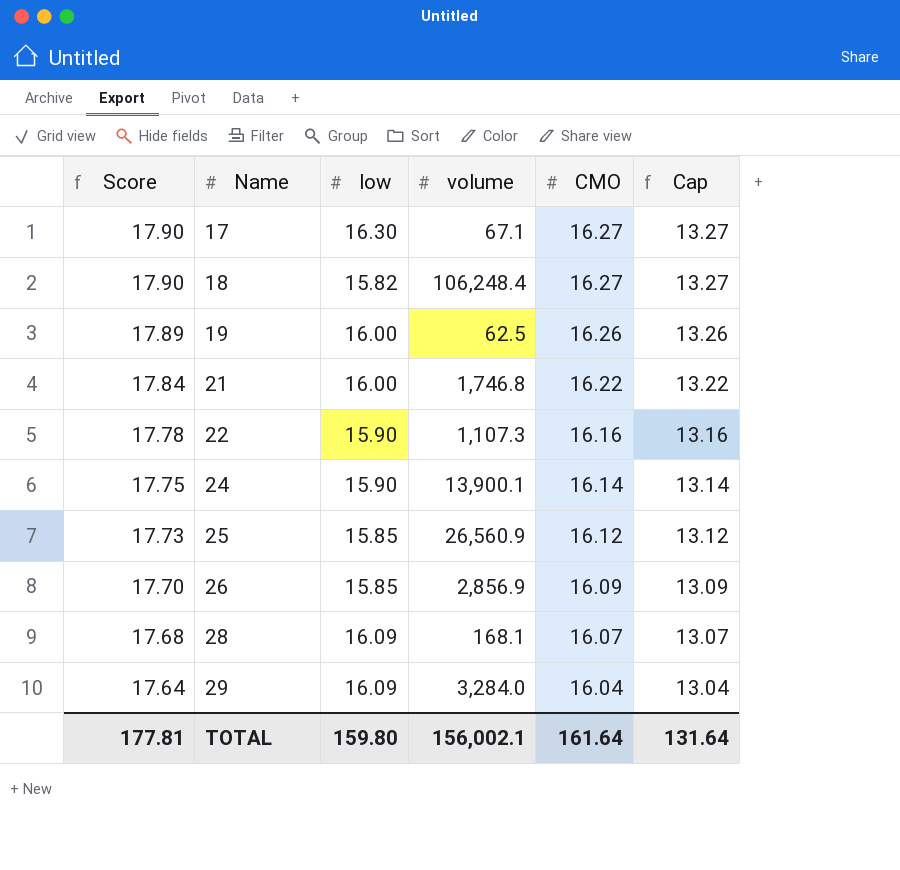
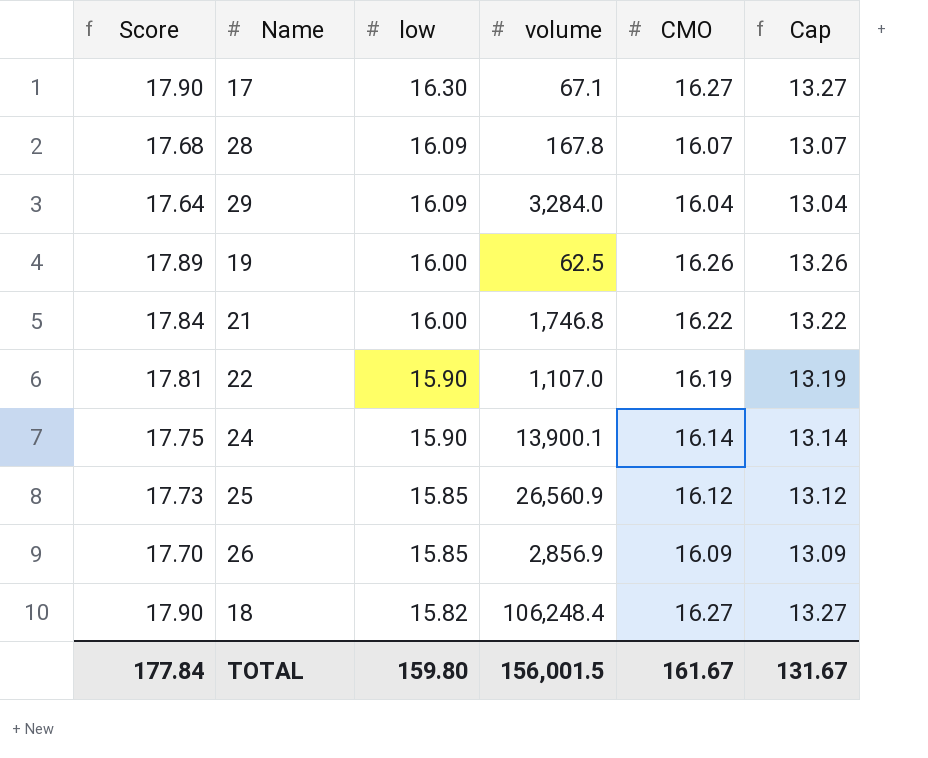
row order: Score descending -> low descending
28 | volume: 168.1 -> 167.8
22 | Score: 17.78 -> 17.81
22 | volume: 1,107.3 -> 1,107.0
22 | CMO: 16.16 -> 16.19
22 | Cap: 13.16 -> 13.19
TOTAL | Score: 177.81 -> 177.84
TOTAL | volume: 156,002.1 -> 156,001.5
TOTAL | CMO: 161.64 -> 161.67
TOTAL | Cap: 131.64 -> 131.67

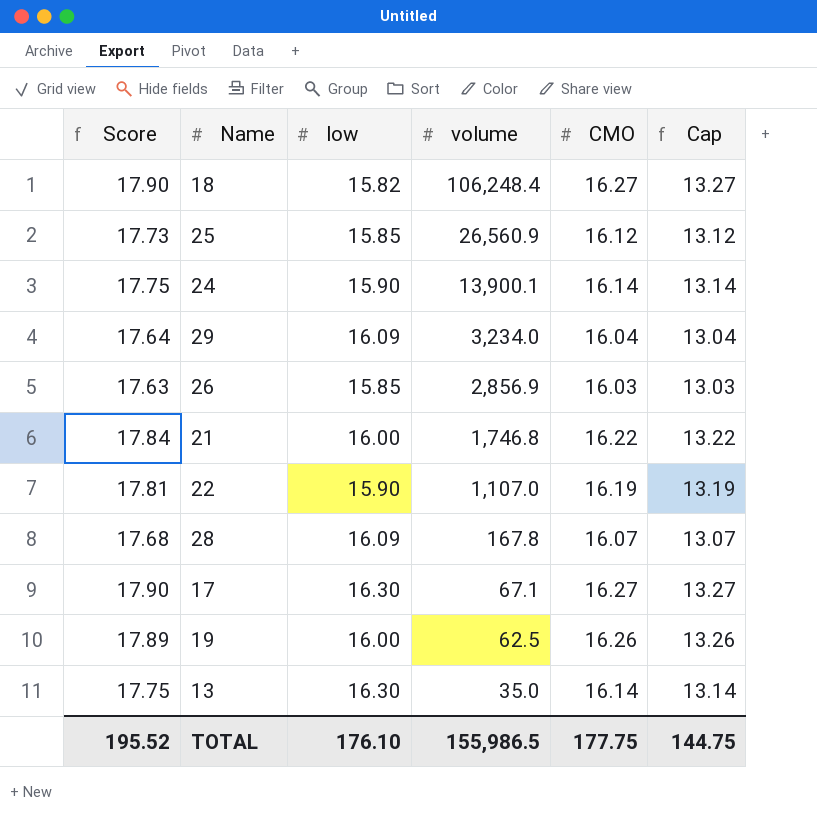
row order: low descending -> volume descending
29 | volume: 3,284.0 -> 3,234.0
26 | Score: 17.70 -> 17.63
26 | CMO: 16.09 -> 16.03
26 | Cap: 13.09 -> 13.03
row 13: none -> 17.75 | 16.30 | 35.0 | 16.14 | 13.14
TOTAL | Score: 177.84 -> 195.52
TOTAL | low: 159.80 -> 176.10
TOTAL | volume: 156,001.5 -> 155,986.5
TOTAL | CMO: 161.67 -> 177.75
TOTAL | Cap: 131.67 -> 144.75

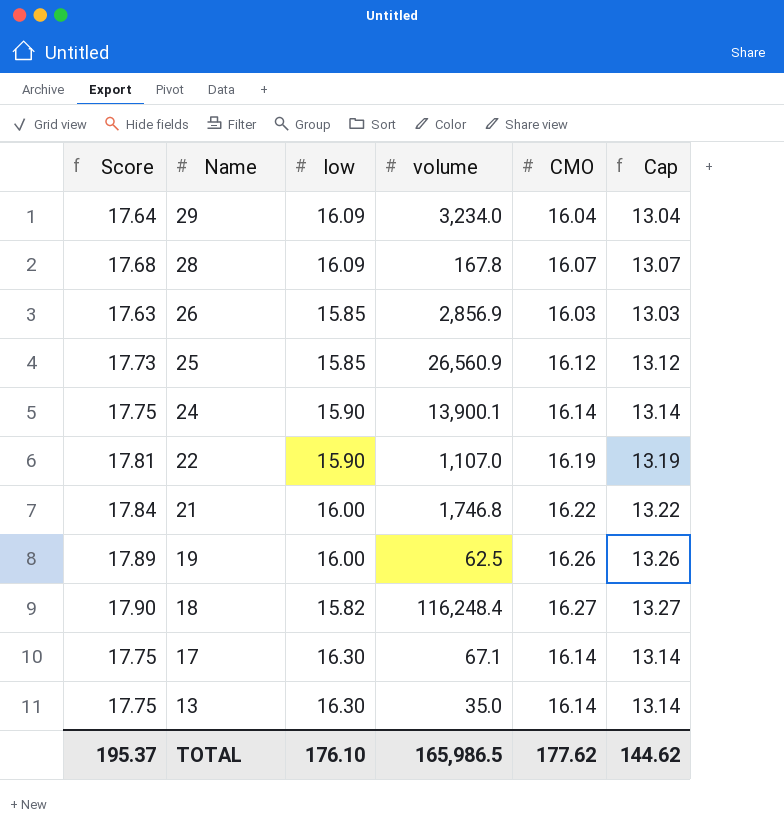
row order: volume descending -> Name descending
18 | volume: 106,248.4 -> 116,248.4
17 | Score: 17.90 -> 17.75
17 | CMO: 16.27 -> 16.14
17 | Cap: 13.27 -> 13.14
TOTAL | Score: 195.52 -> 195.37
TOTAL | volume: 155,986.5 -> 165,986.5
TOTAL | CMO: 177.75 -> 177.62
TOTAL | Cap: 144.75 -> 144.62

